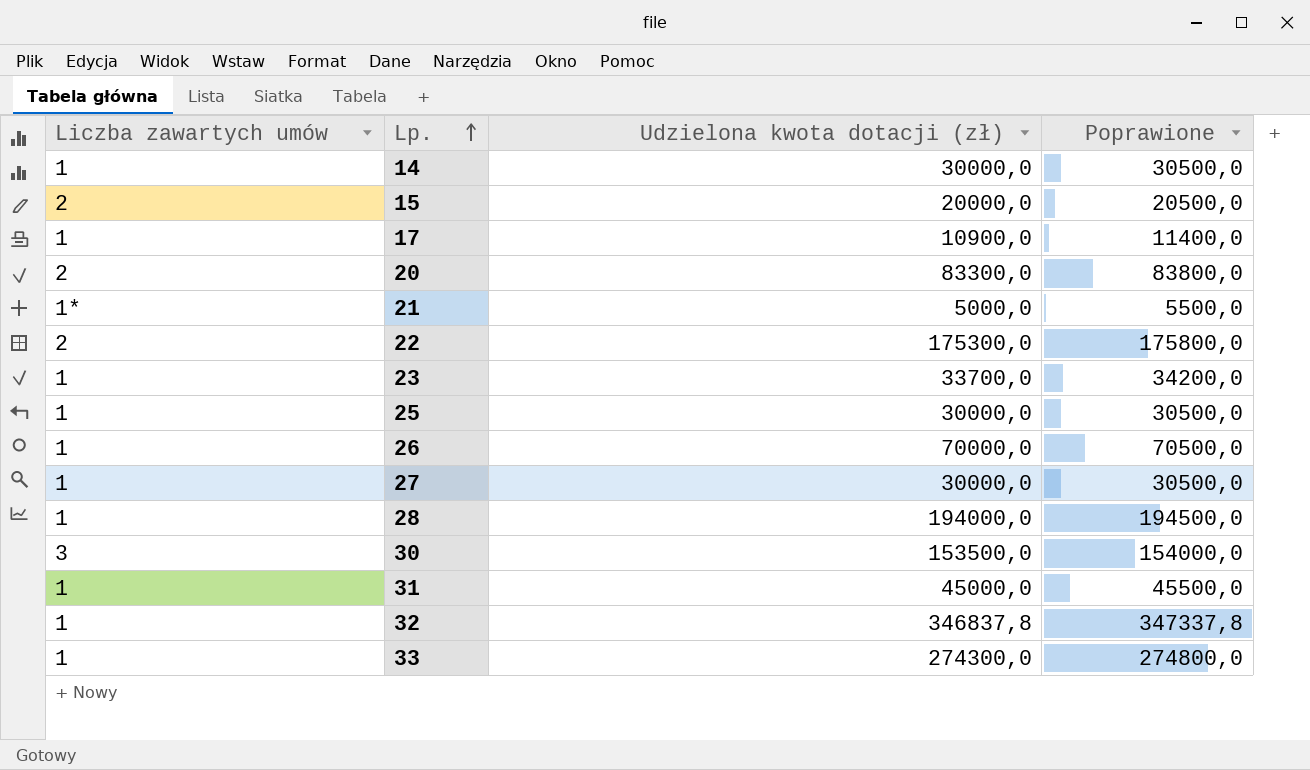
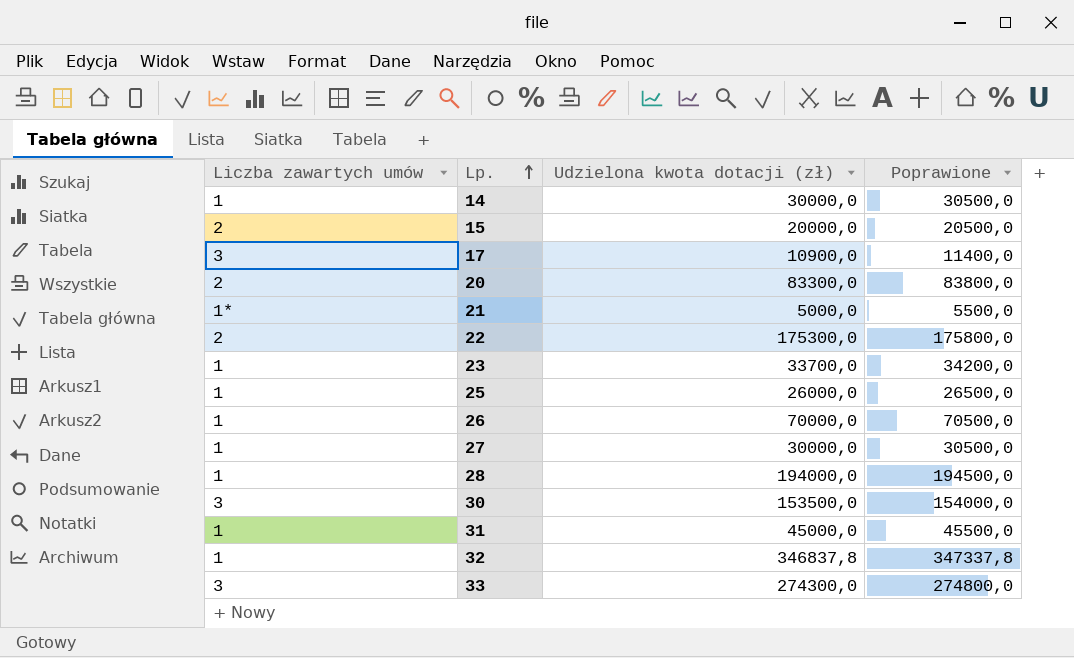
17 | Liczba zawartych umów: 1 -> 3
25 | Udzielona kwota dotacji (zł): 30000,0 -> 26000,0
25 | Poprawione: 30500,0 -> 26500,0
33 | Liczba zawartych umów: 1 -> 3

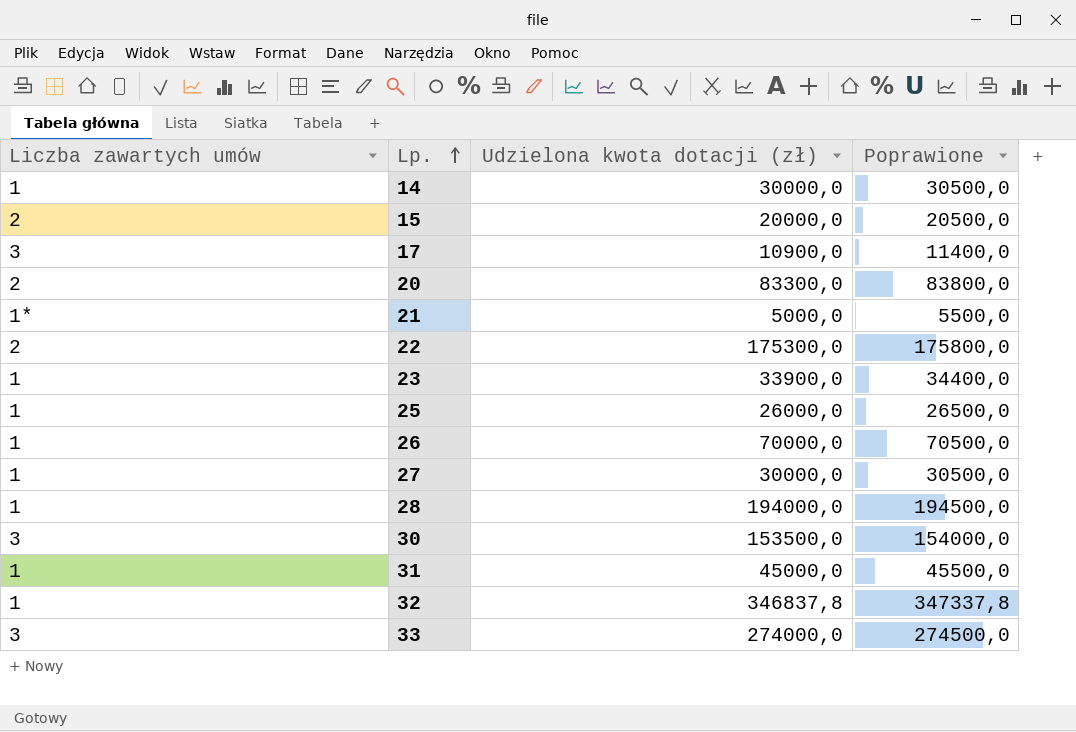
23 | Udzielona kwota dotacji (zł): 33700,0 -> 33900,0
23 | Poprawione: 34200,0 -> 34400,0
33 | Udzielona kwota dotacji (zł): 274300,0 -> 274000,0
33 | Poprawione: 274800,0 -> 274500,0

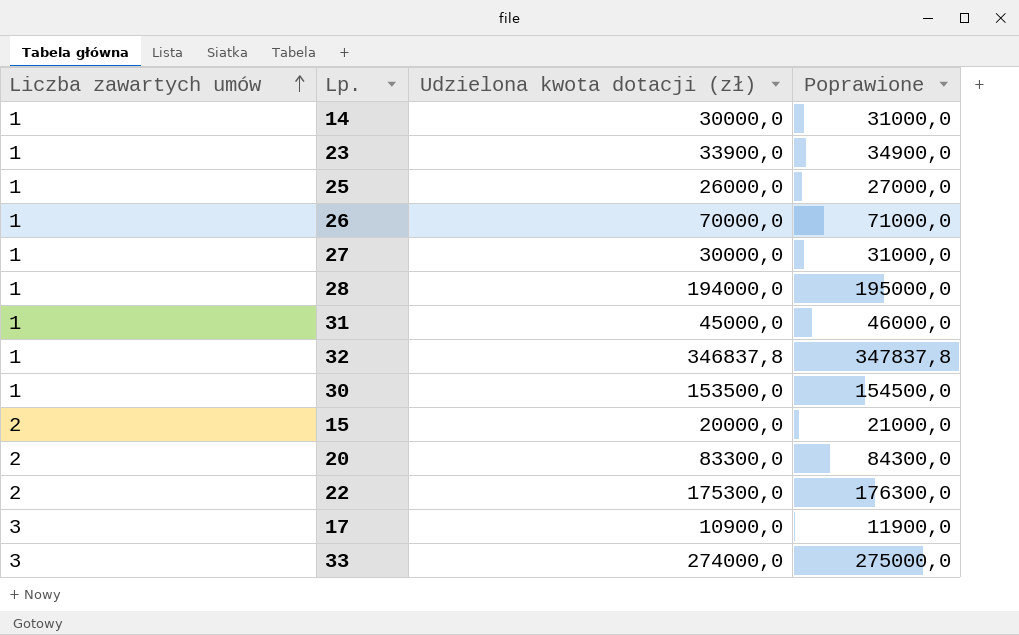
row order: Lp. ascending -> Liczba zawartych umów ascending
column Poprawione | formula: [Udzielona kwota dotacji (zł)] + 500 -> [Udzielona kwota dotacji (zł)] + 1000
row 21: 1* | 5000,0 | 5500,0 -> none
30 | Liczba zawartych umów: 3 -> 1

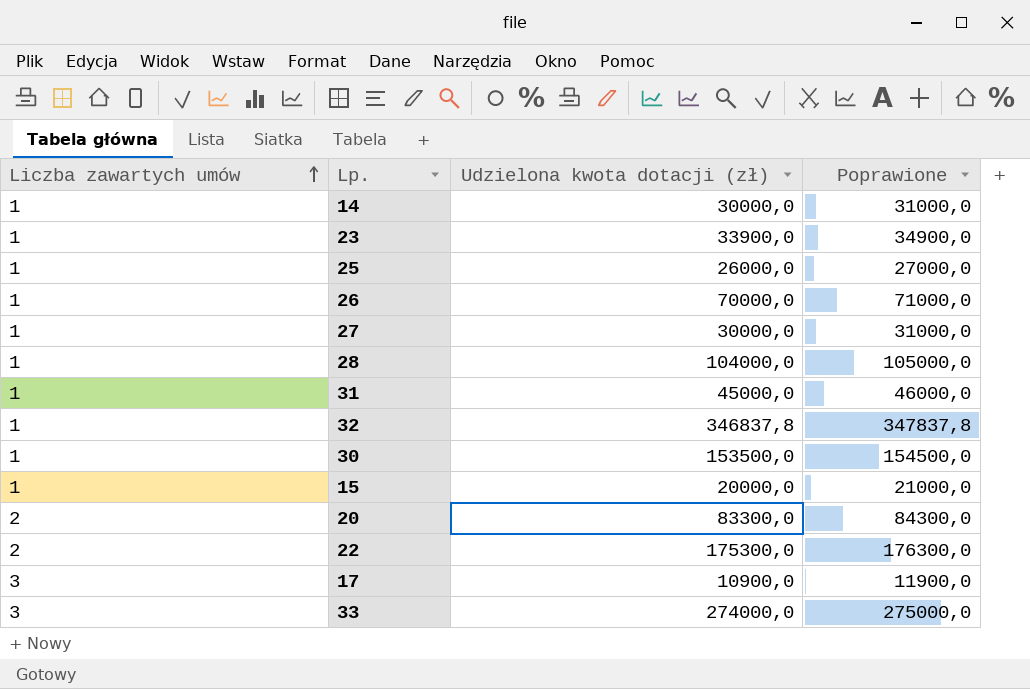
28 | Udzielona kwota dotacji (zł): 194000,0 -> 104000,0
28 | Poprawione: 195000,0 -> 105000,0
15 | Liczba zawartych umów: 2 -> 1

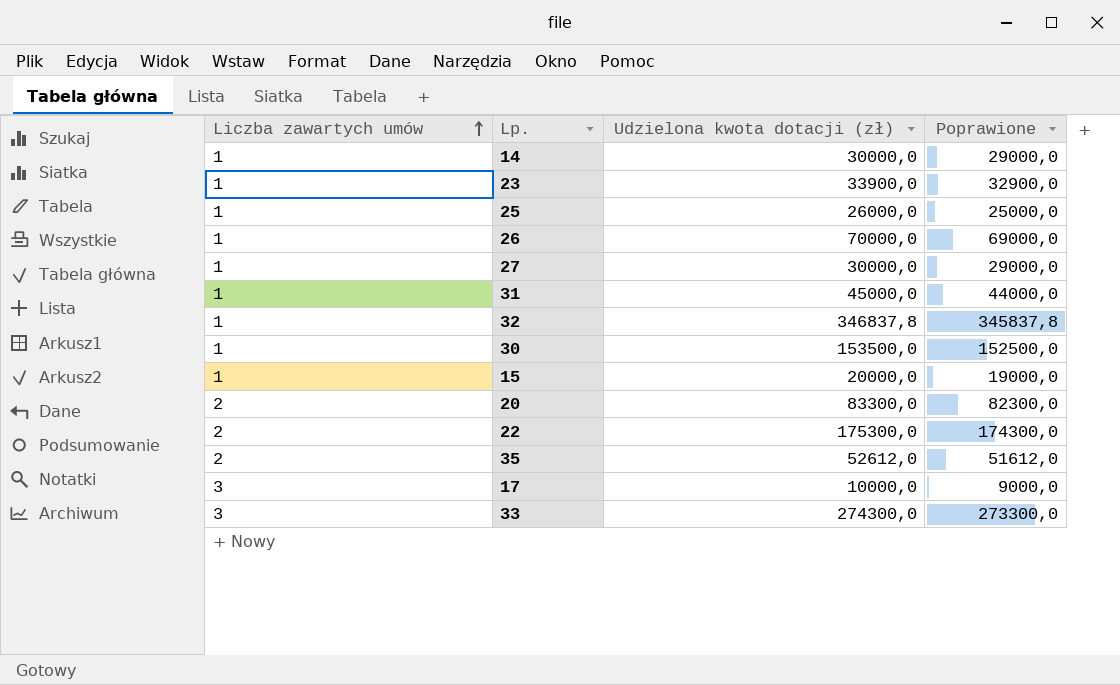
column Poprawione | formula: [Udzielona kwota dotacji (zł)] + 1000 -> [Udzielona kwota dotacji (zł)] - 1000
row 28: 1 | 104000,0 | 105000,0 -> none
row 35: none -> 2 | 52612,0 | 51612,0
17 | Udzielona kwota dotacji (zł): 10900,0 -> 10000,0
33 | Udzielona kwota dotacji (zł): 274000,0 -> 274300,0

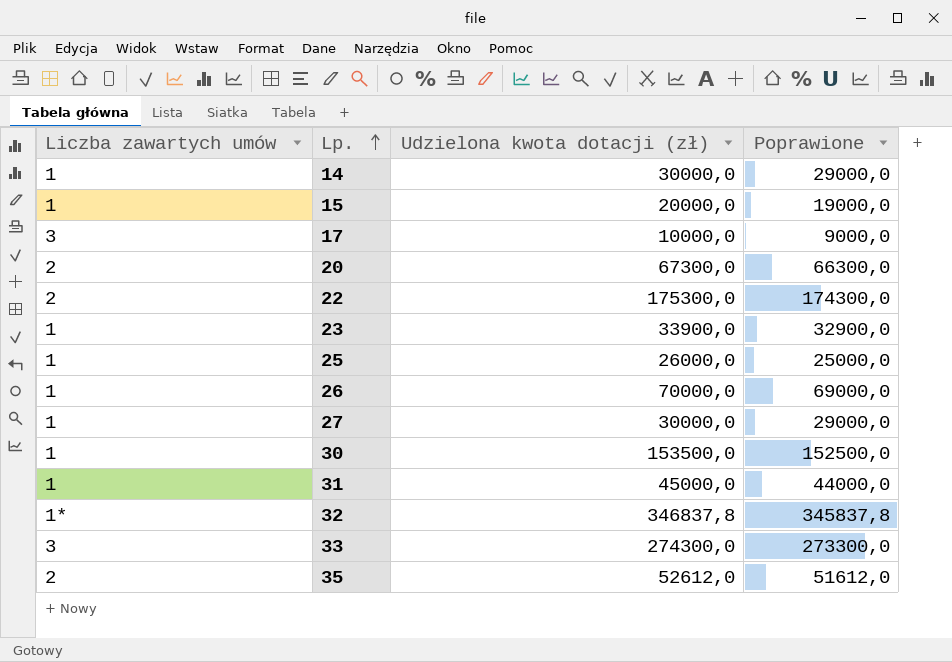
row order: Liczba zawartych umów ascending -> Lp. ascending
20 | Udzielona kwota dotacji (zł): 83300,0 -> 67300,0
20 | Poprawione: 82300,0 -> 66300,0
32 | Liczba zawartych umów: 1 -> 1*

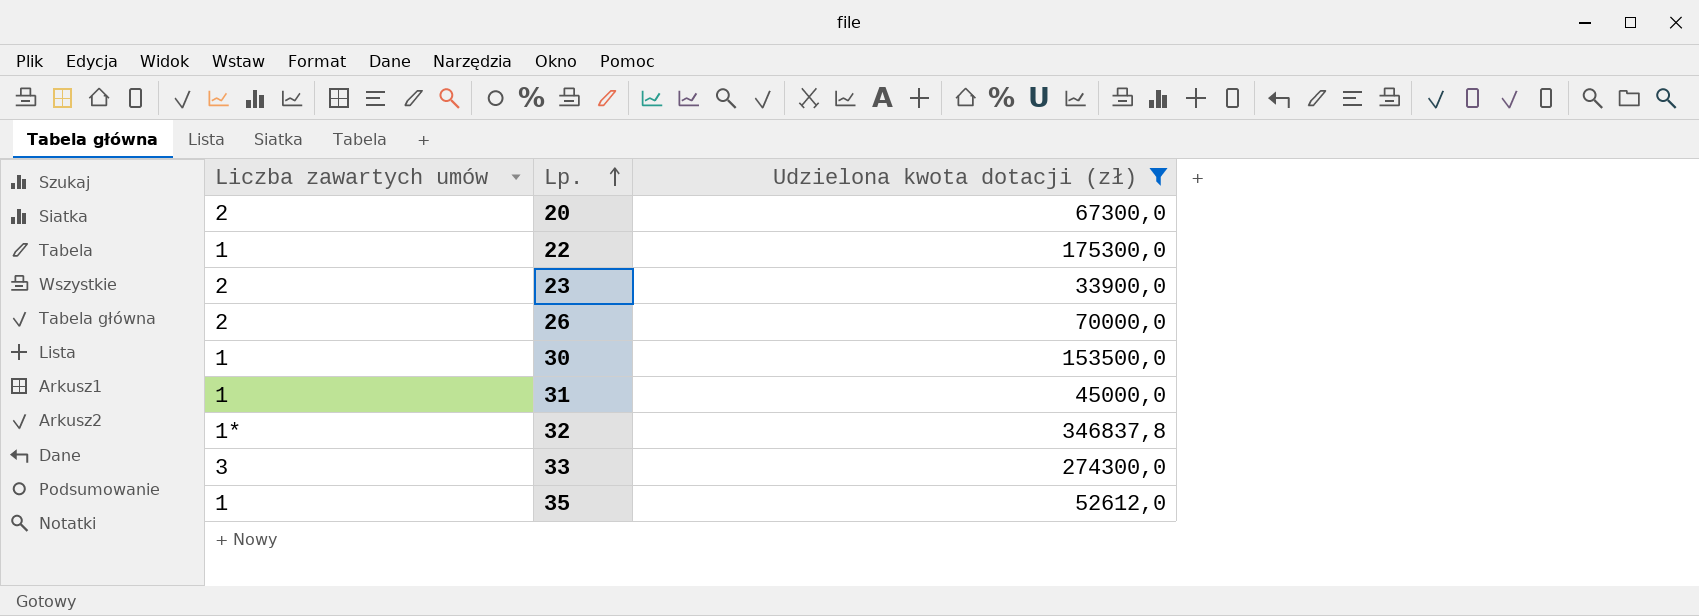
filter: none -> Udzielona kwota dotacji (zł) >= 33900,0
column Poprawione | formula: [Udzielona kwota dotacji (zł)] - 1000 -> none
22 | Liczba zawartych umów: 2 -> 1
23 | Liczba zawartych umów: 1 -> 2
26 | Liczba zawartych umów: 1 -> 2
35 | Liczba zawartych umów: 2 -> 1

